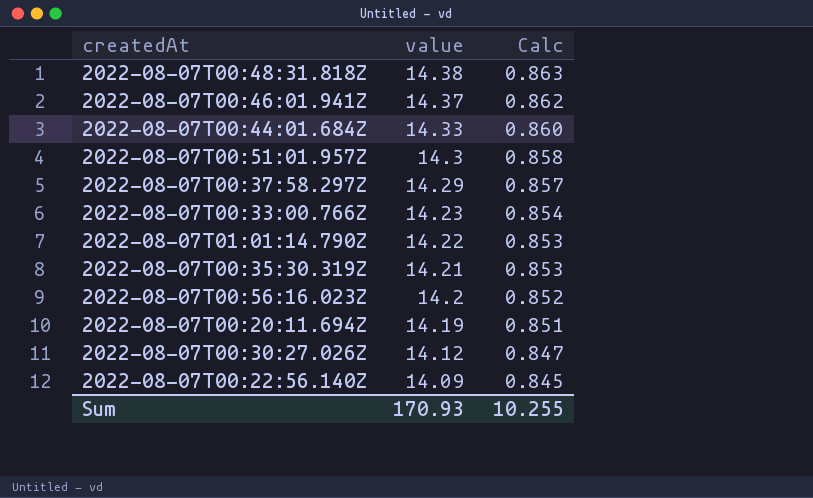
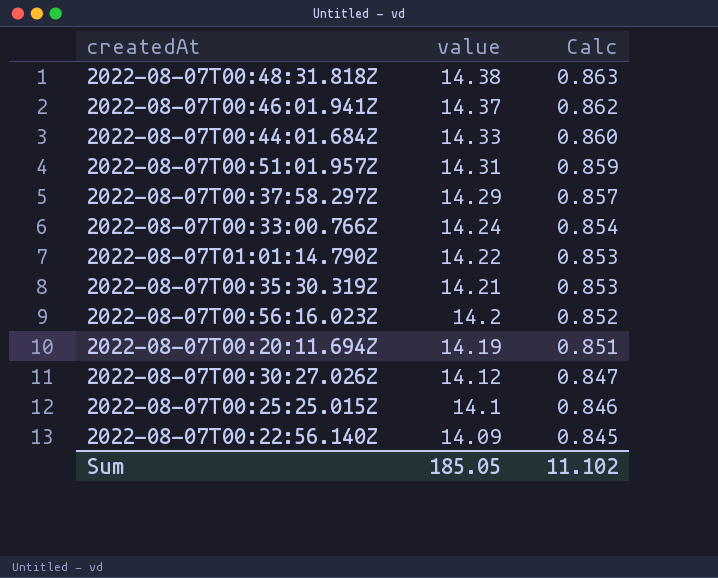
2022-08-07T00:51:01.957Z | value: 14.3 -> 14.31
2022-08-07T00:51:01.957Z | Calc: 0.858 -> 0.859
2022-08-07T00:33:00.766Z | value: 14.23 -> 14.24
row 2022-08-07T00:25:25.015Z: none -> 14.1 | 0.846
Sum | value: 170.93 -> 185.05
Sum | Calc: 10.255 -> 11.102

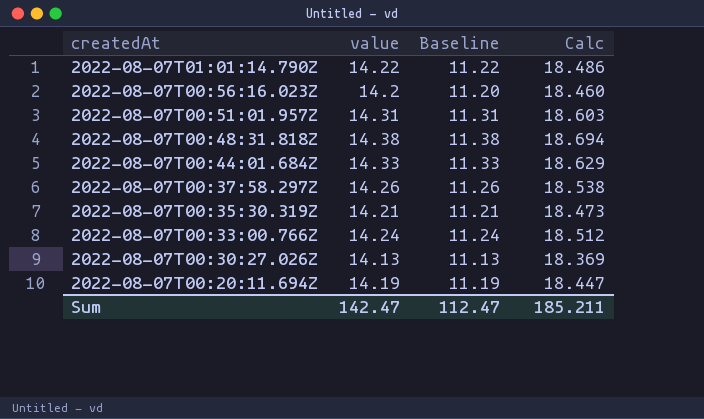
row order: value descending -> createdAt descending
column Baseline | formula: none -> [value] - 3
column Calc | formula: [value] * 0.06 -> [value] * 1.3
row 2022-08-07T00:46:01.941Z: 14.37 | 0.862 -> none
row 2022-08-07T00:25:25.015Z: 14.1 | 0.846 -> none
row 2022-08-07T00:22:56.140Z: 14.09 | 0.845 -> none
2022-08-07T00:37:58.297Z | value: 14.29 -> 14.26
2022-08-07T00:30:27.026Z | value: 14.12 -> 14.13
Sum | value: 185.05 -> 142.47
Sum | Calc: 11.102 -> 185.211

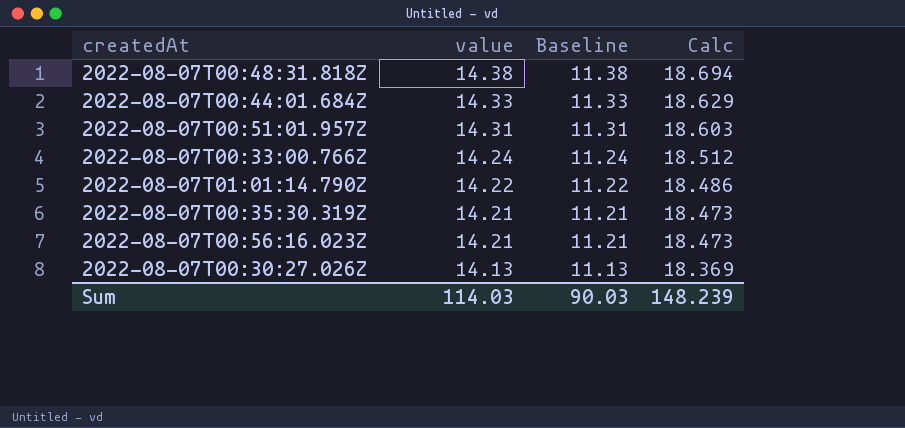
row order: createdAt descending -> value descending
row 2022-08-07T00:37:58.297Z: 14.26 | 11.26 | 18.538 -> none
row 2022-08-07T00:20:11.694Z: 14.19 | 11.19 | 18.447 -> none
2022-08-07T00:56:16.023Z | value: 14.2 -> 14.21
2022-08-07T00:56:16.023Z | Baseline: 11.20 -> 11.21
2022-08-07T00:56:16.023Z | Calc: 18.460 -> 18.473
Sum | value: 142.47 -> 114.03
Sum | Baseline: 112.47 -> 90.03
Sum | Calc: 185.211 -> 148.239

